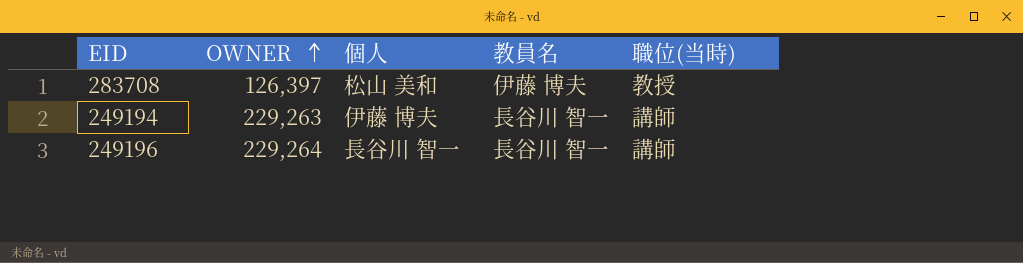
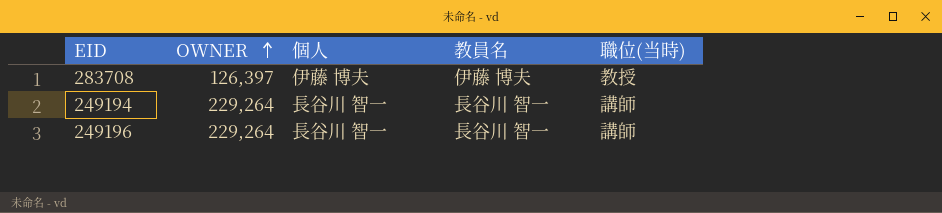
283708 | 個人: 松山 美和 -> 伊藤 博夫
249194 | OWNER: 229,263 -> 229,264
249194 | 個人: 伊藤 博夫 -> 長谷川 智一

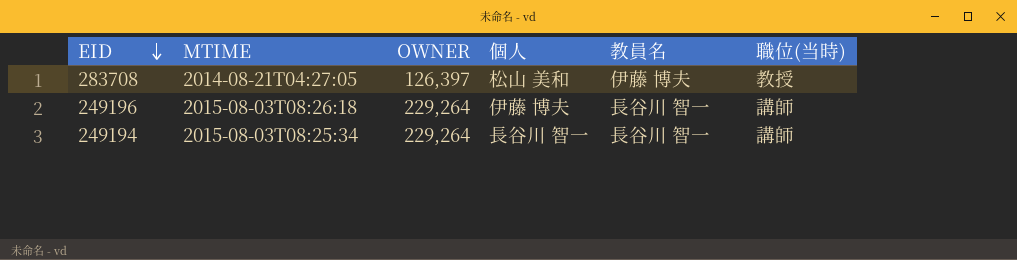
row order: OWNER ascending -> EID descending
column MTIME | position: none -> 2
283708 | 個人: 伊藤 博夫 -> 松山 美和
249196 | 個人: 長谷川 智一 -> 伊藤 博夫

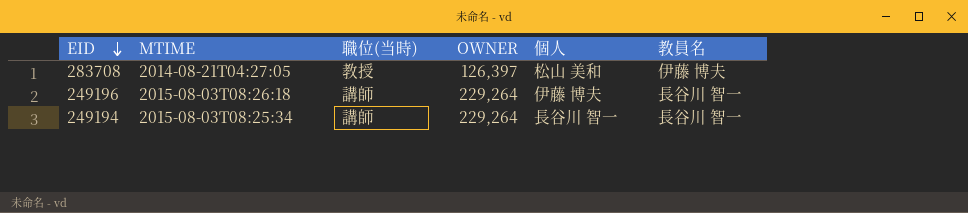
column 職位(当時) | position: 6 -> 3

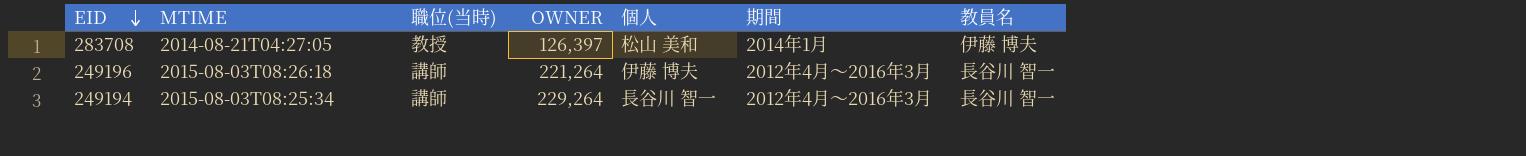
column 期間 | position: none -> 6
249196 | OWNER: 229,264 -> 221,264

